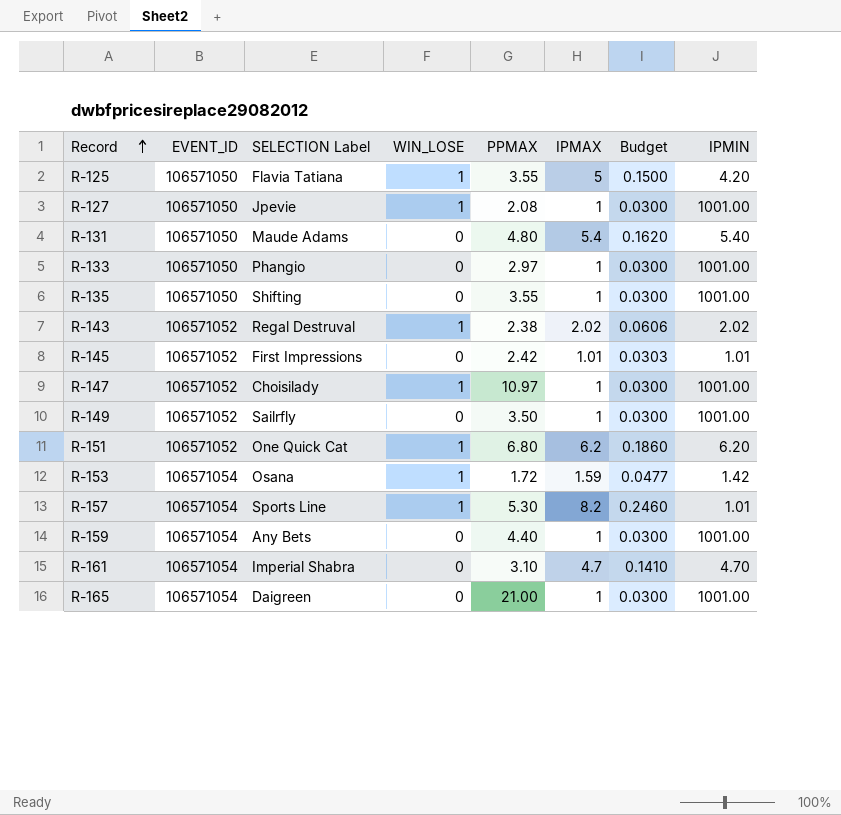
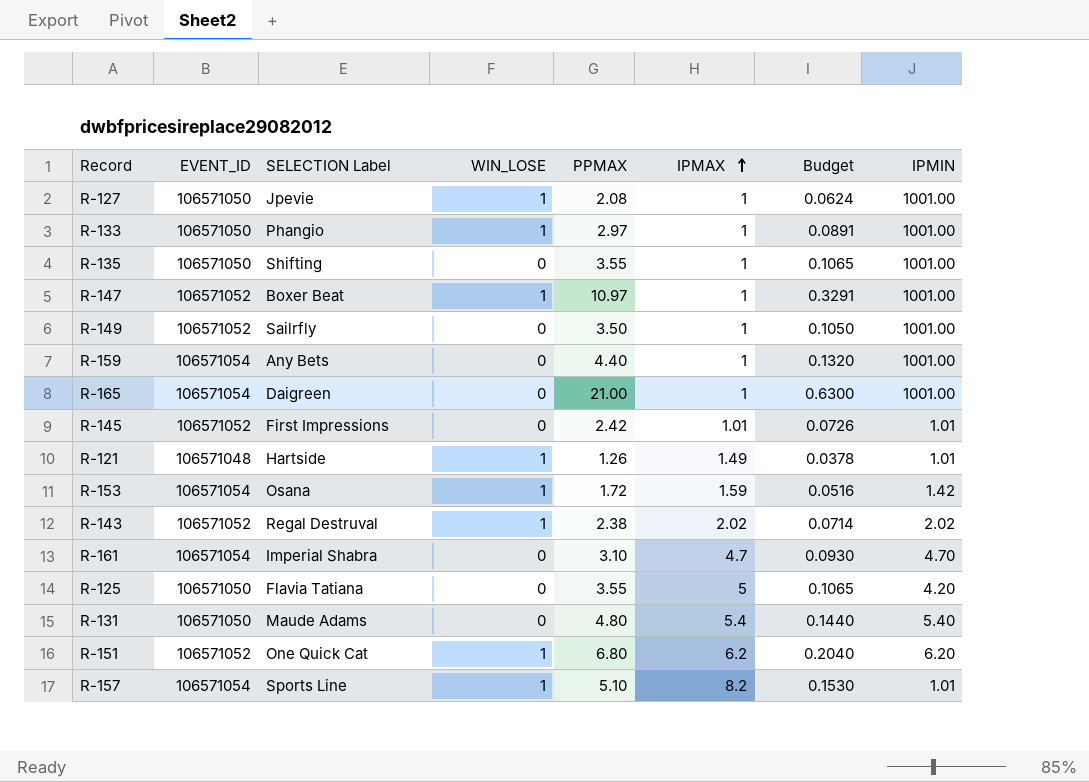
row order: Record ascending -> IPMAX ascending
column Budget | formula: [IPMAX] * 0.03 -> [PPMAX] * 0.03
R-133 | WIN_LOSE: 0 -> 1
R-147 | SELECTION Label: Choisilady -> Boxer Beat
row R-121: none -> 106571048 | Hartside | 1 | 1.26 | 1.49 | 0.0378 | 1.01
R-125 | WIN_LOSE: 1 -> 0
R-157 | PPMAX: 5.30 -> 5.10

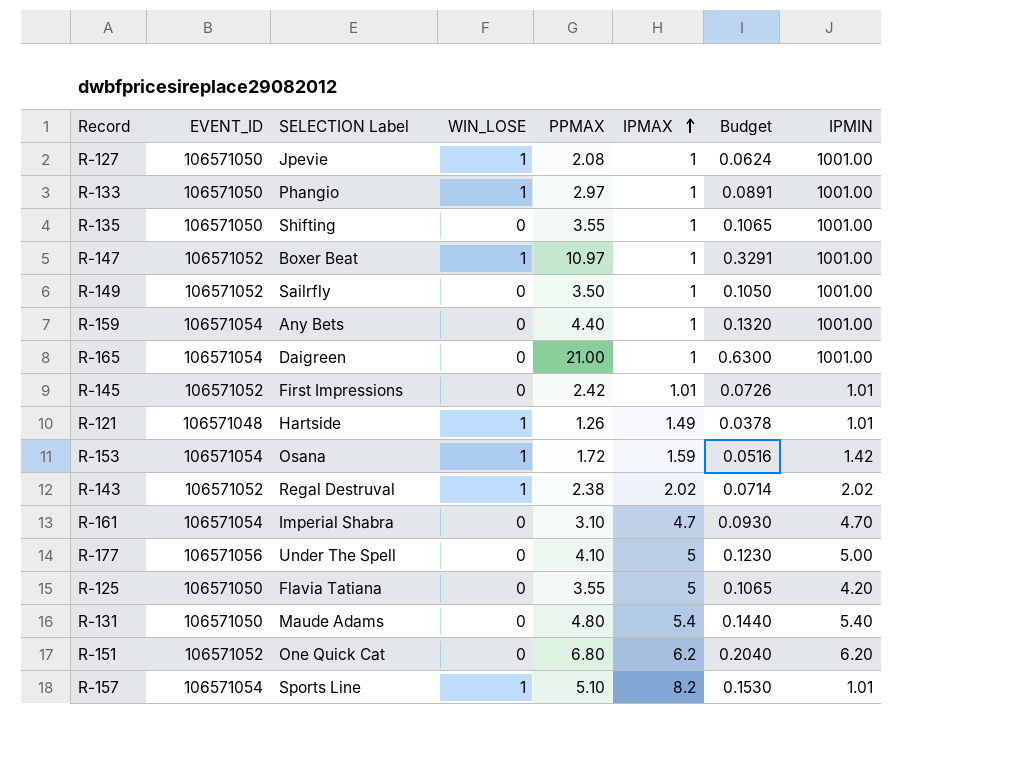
row R-177: none -> 106571056 | Under The Spell | 0 | 4.10 | 5 | 0.1230 | 5.00
R-151 | WIN_LOSE: 1 -> 0

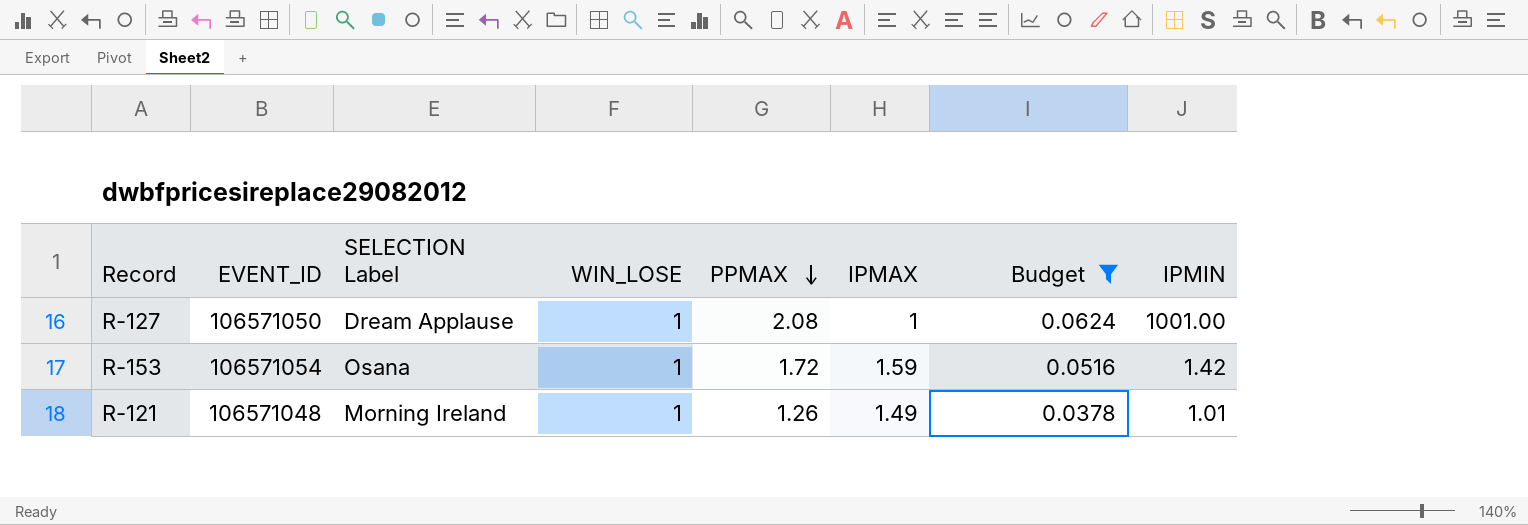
filter: none -> Budget <= 0.0624
row order: IPMAX ascending -> PPMAX descending
R-127 | SELECTION Label: Jpevie -> Dream Applause
R-121 | SELECTION Label: Hartside -> Morning Ireland

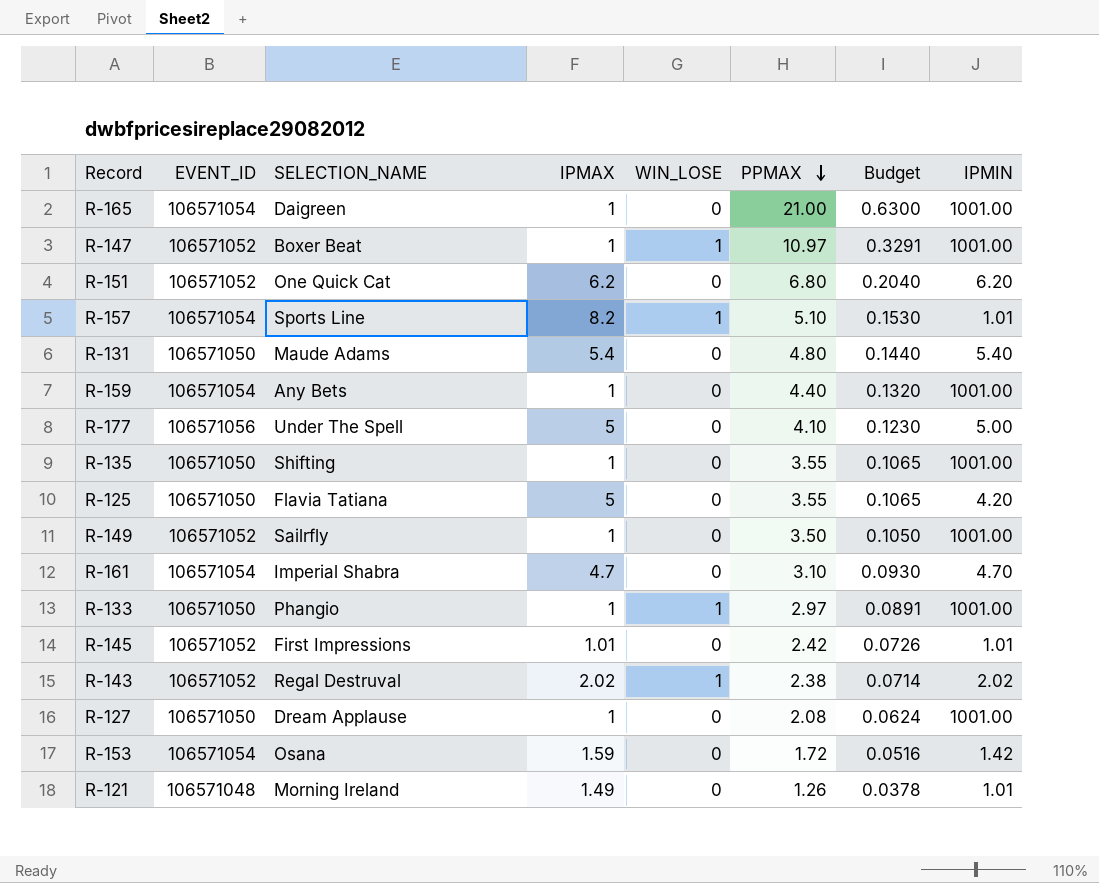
filter: Budget <= 0.0624 -> none
column name: SELECTION Label -> SELECTION_NAME
column IPMAX | position: 6 -> 4
R-127 | WIN_LOSE: 1 -> 0
R-153 | WIN_LOSE: 1 -> 0
R-121 | WIN_LOSE: 1 -> 0

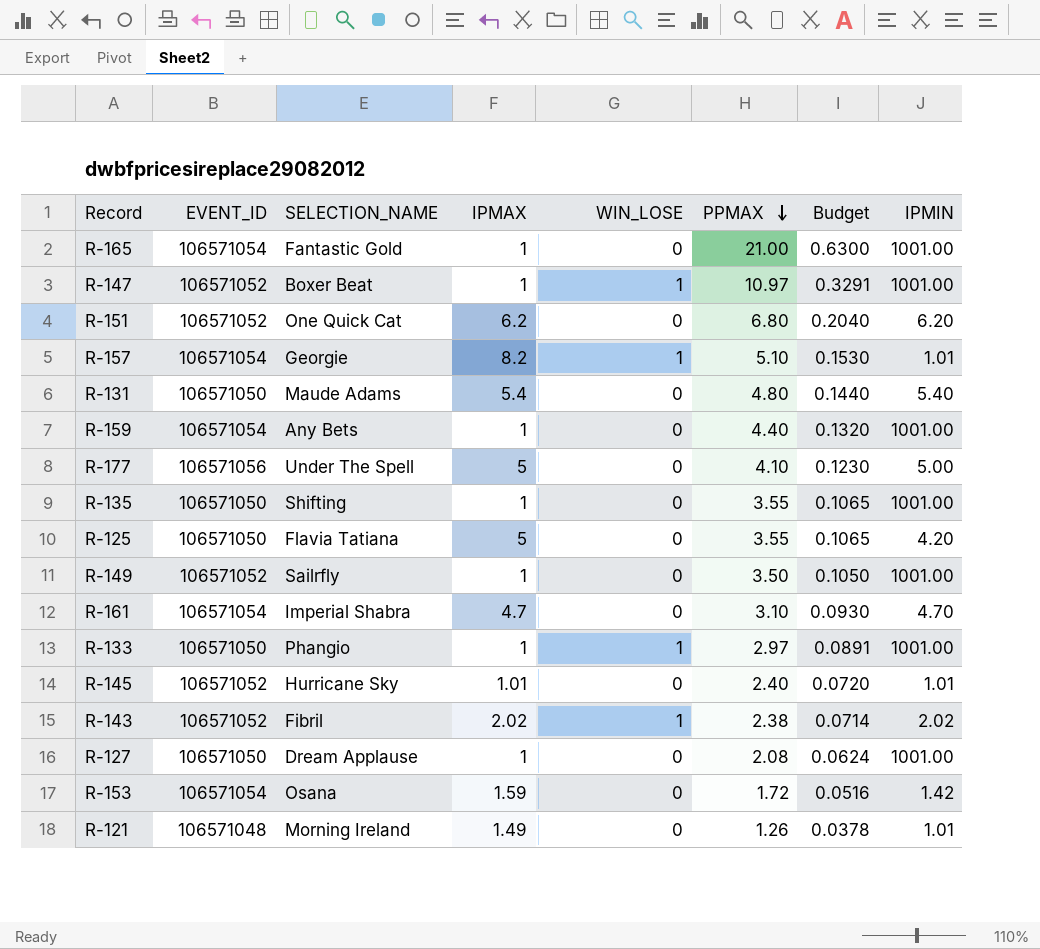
R-165 | SELECTION_NAME: Daigreen -> Fantastic Gold
R-157 | SELECTION_NAME: Sports Line -> Georgie
R-145 | SELECTION_NAME: First Impressions -> Hurricane Sky
R-145 | PPMAX: 2.42 -> 2.40
R-145 | Budget: 0.0726 -> 0.0720
R-143 | SELECTION_NAME: Regal Destruval -> Fibril

